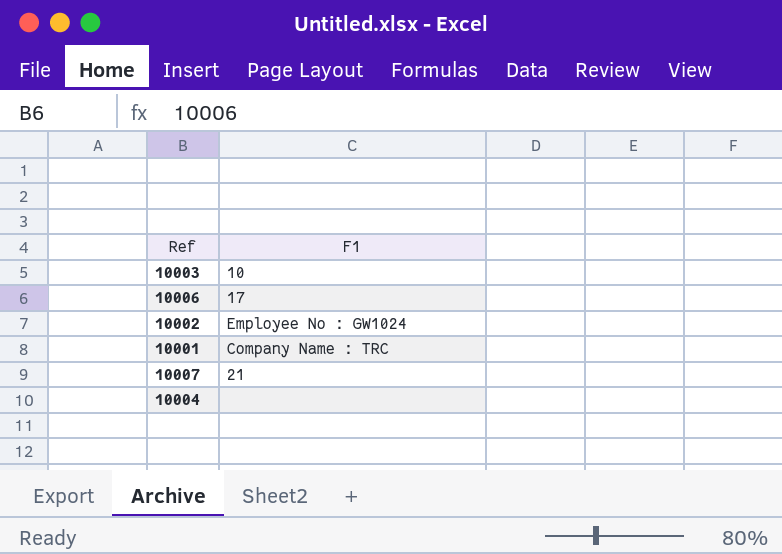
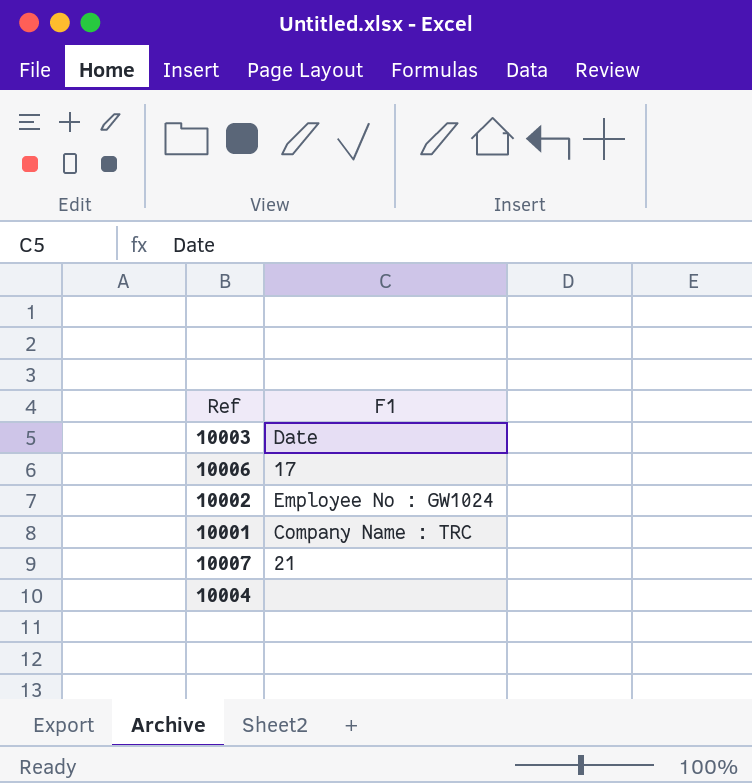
10003 | F1: 10 -> Date

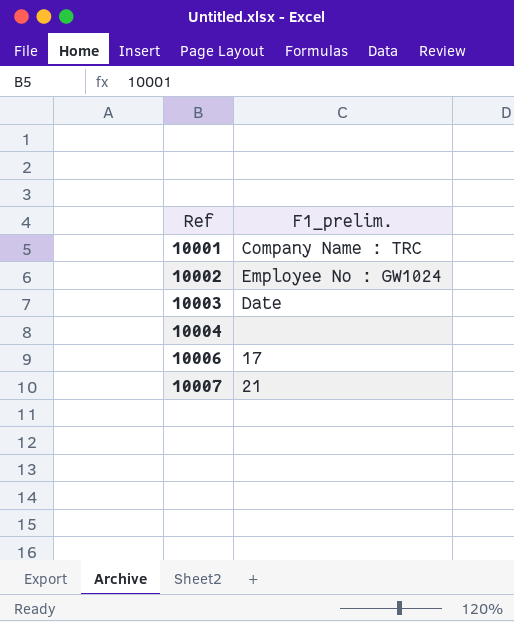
row order: none -> Ref ascending
column name: F1 -> F1_prelim.

